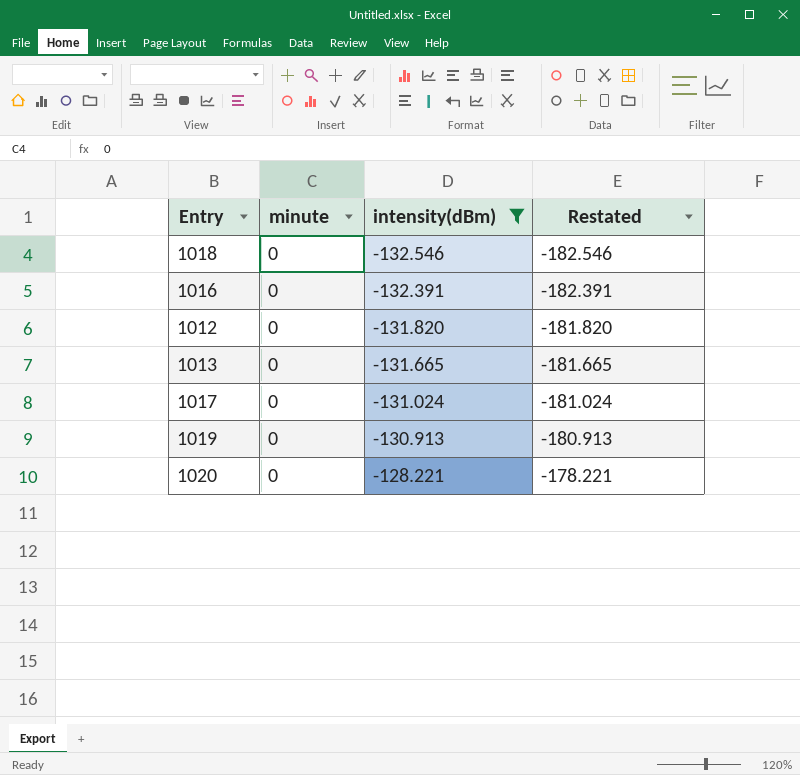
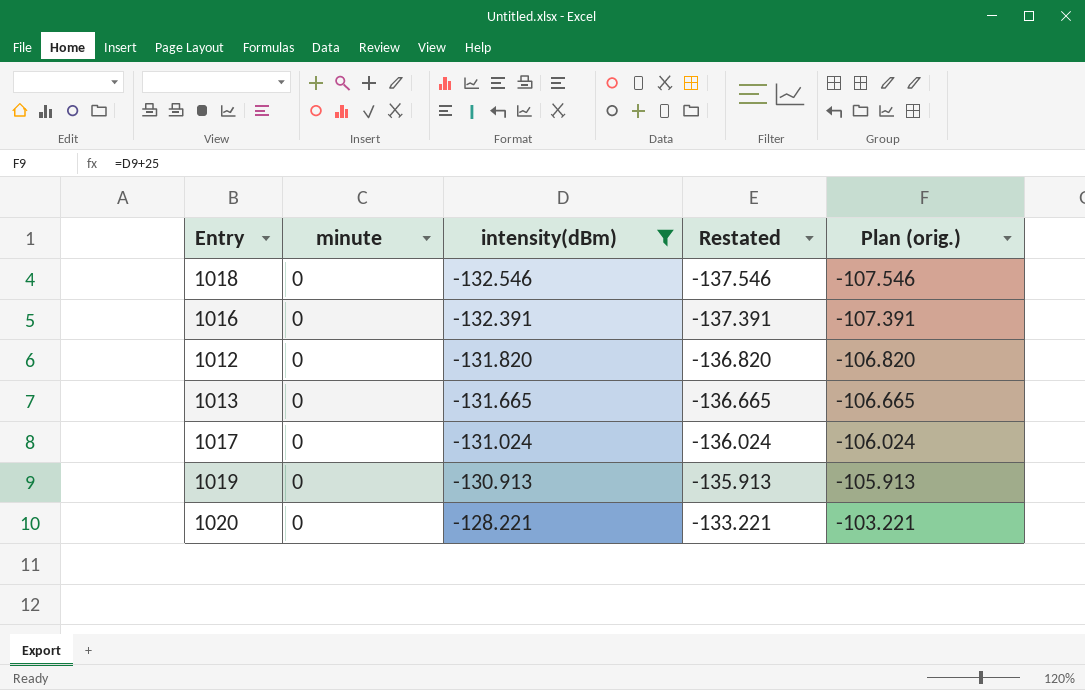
column Restated | formula: [intensity(dBm)] - 50 -> [intensity(dBm)] - 5
column Plan (orig.) | formula: none -> [intensity(dBm)] + 25

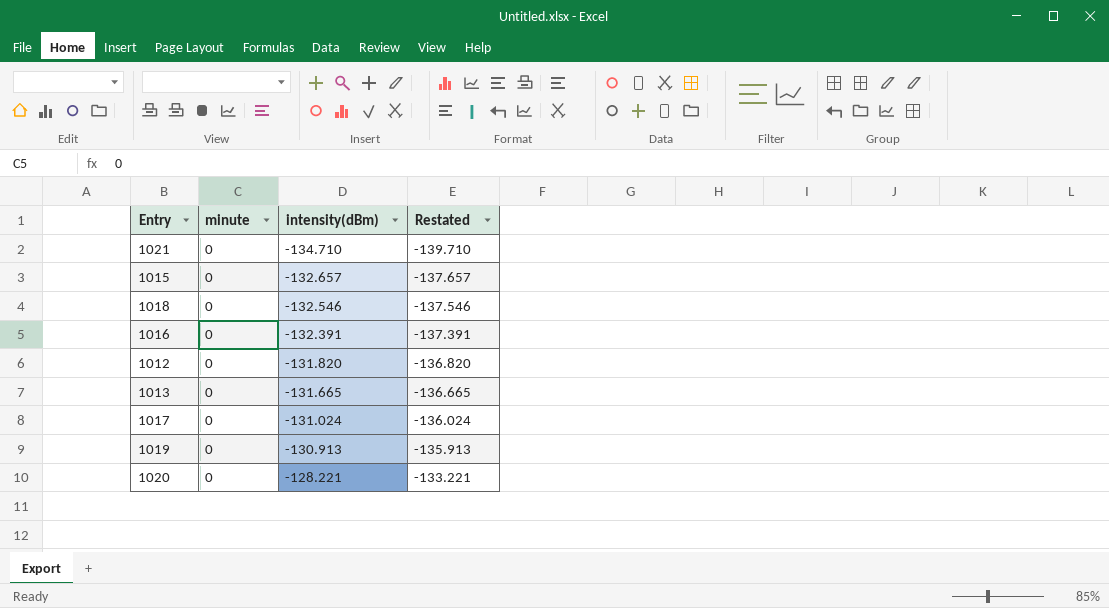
filter: intensity(dBm) >= -132.546 -> none
column Plan (orig.) | formula: [intensity(dBm)] + 25 -> none

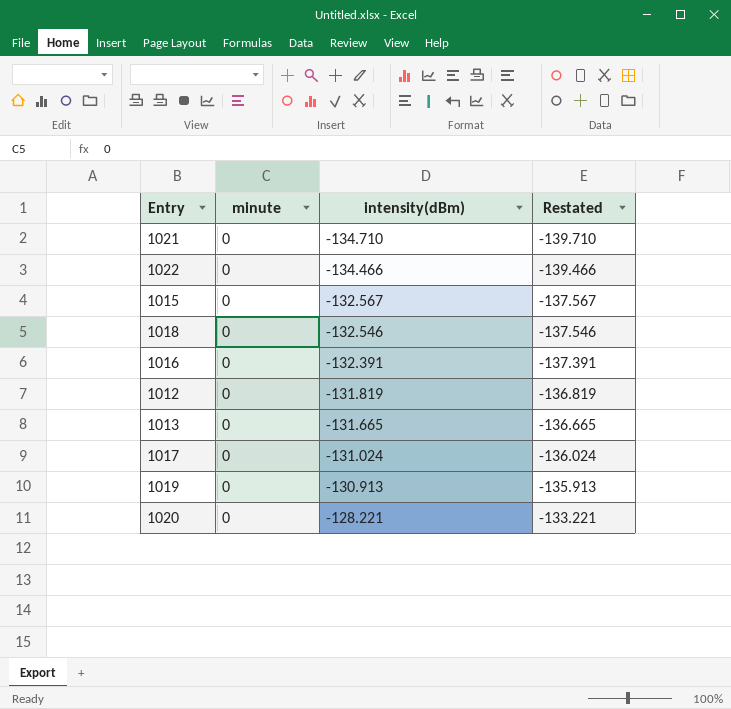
row 1022: none -> 0 | -134.466 | -139.466
1015 | intensity(dBm): -132.657 -> -132.567
1015 | Restated: -137.657 -> -137.567
1012 | intensity(dBm): -131.820 -> -131.819
1012 | Restated: -136.820 -> -136.819

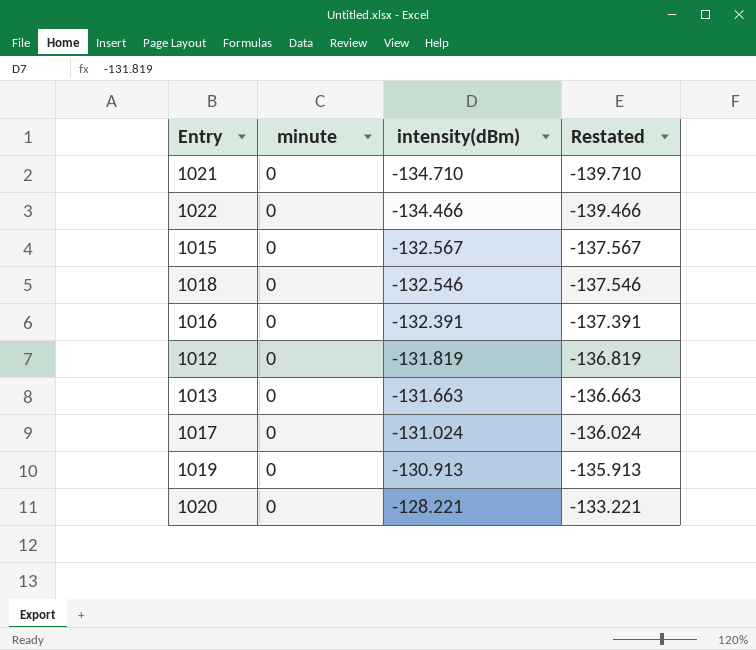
1013 | intensity(dBm): -131.665 -> -131.663
1013 | Restated: -136.665 -> -136.663

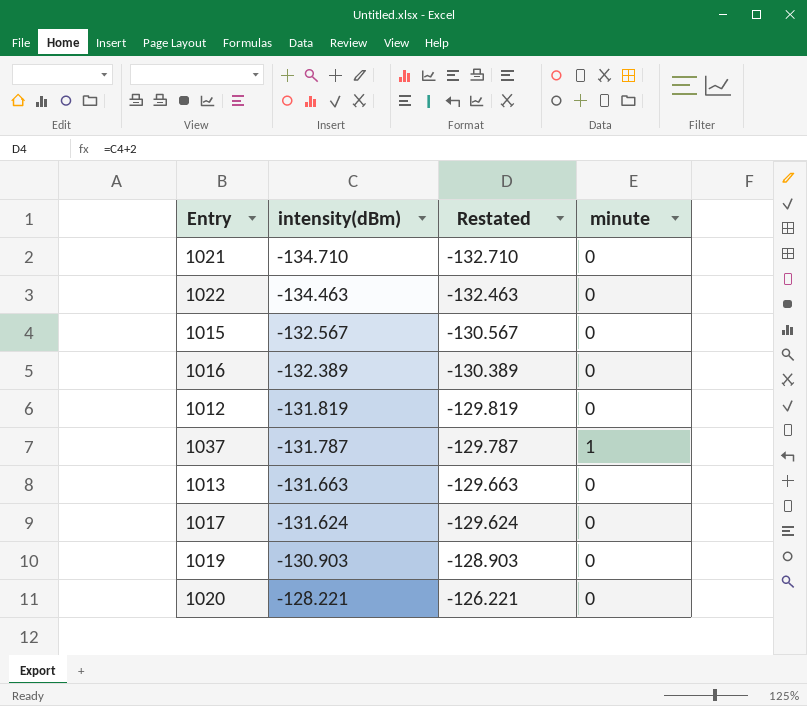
column Restated | formula: [intensity(dBm)] - 5 -> [intensity(dBm)] + 2
column minute | position: 2 -> 4
row 1018: 0 | -132.546 | -137.546 -> none
1022 | intensity(dBm): -134.466 -> -134.463
1016 | intensity(dBm): -132.391 -> -132.389
row 1037: none -> -131.787 | -129.787 | 1
1017 | intensity(dBm): -131.024 -> -131.624
1019 | intensity(dBm): -130.913 -> -130.903

